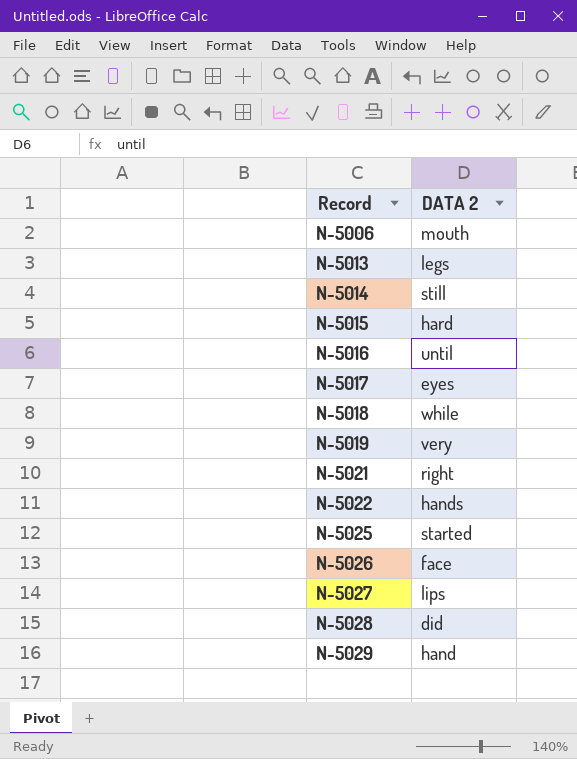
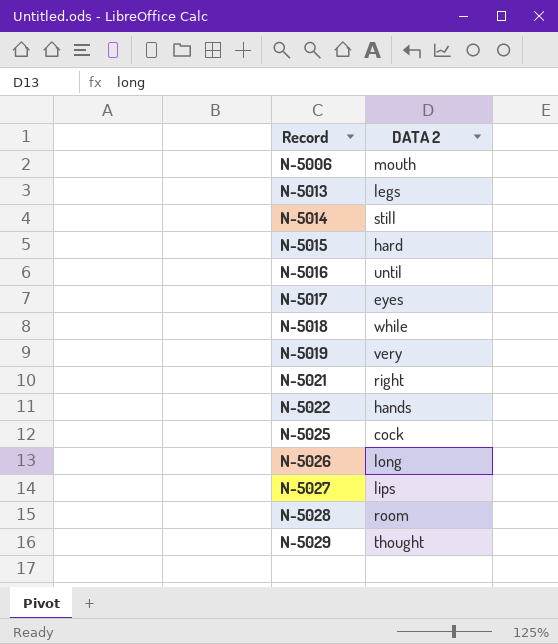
N-5025 | DATA 2: started -> cock
N-5026 | DATA 2: face -> long
N-5028 | DATA 2: did -> room
N-5029 | DATA 2: hand -> thought

